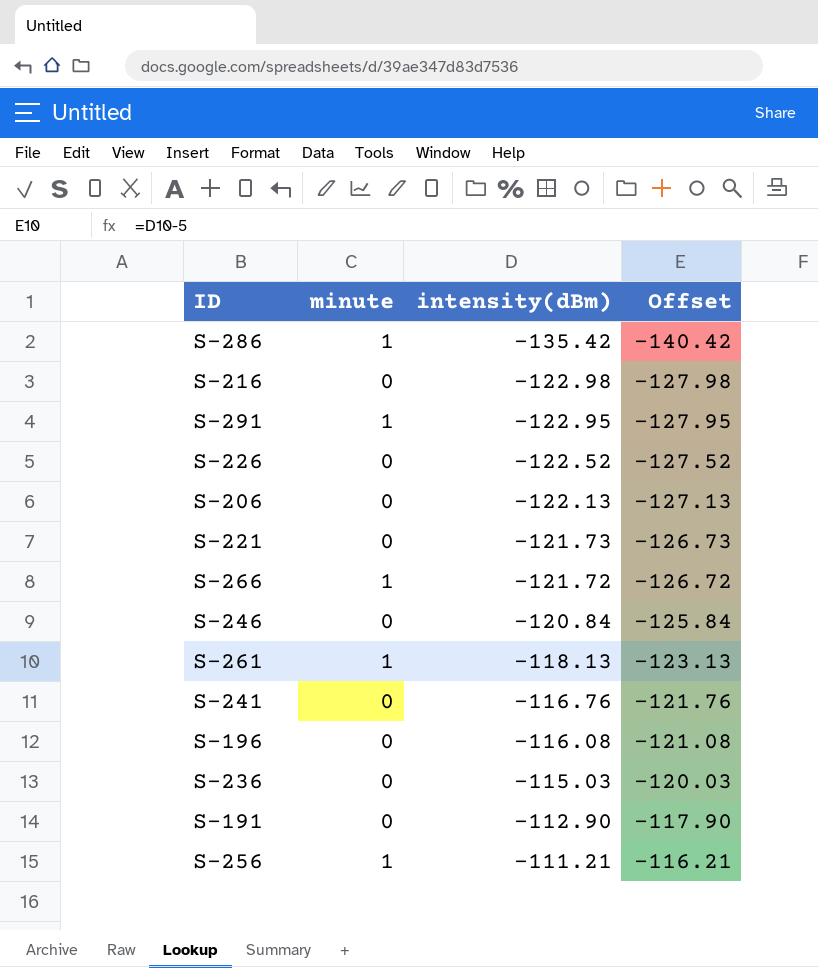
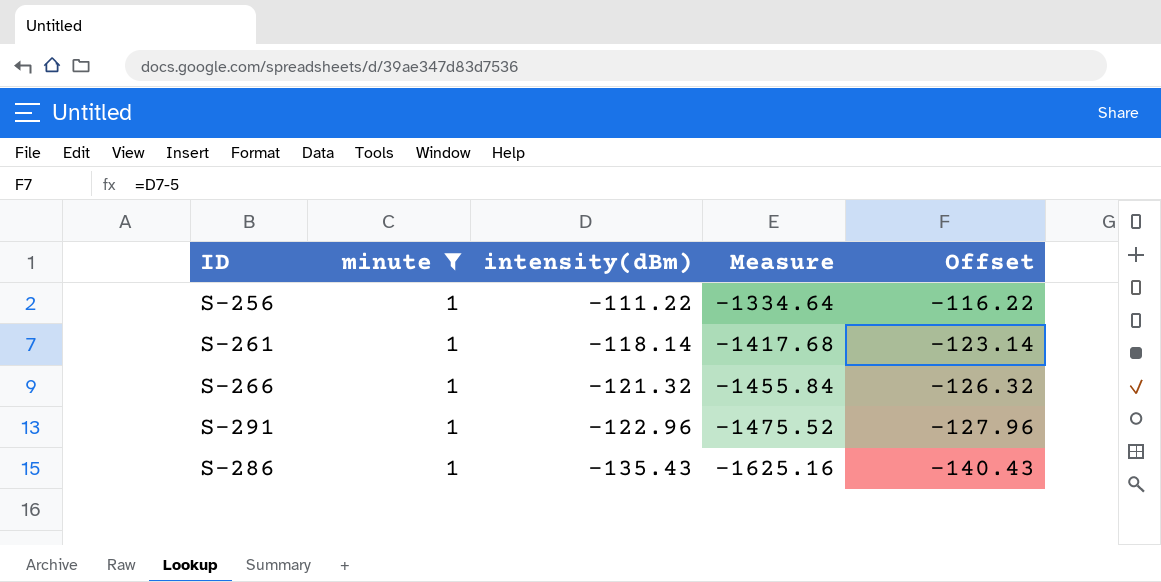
filter: none -> minute = 1
row order: intensity(dBm) ascending -> intensity(dBm) descending
column Measure | formula: none -> [intensity(dBm)] * 12
S-256 | intensity(dBm): -111.21 -> -111.22
S-256 | Offset: -116.21 -> -116.22
S-261 | intensity(dBm): -118.13 -> -118.14
S-261 | Offset: -123.13 -> -123.14
S-266 | intensity(dBm): -121.72 -> -121.32
S-266 | Offset: -126.72 -> -126.32
S-291 | intensity(dBm): -122.95 -> -122.96
S-291 | Offset: -127.95 -> -127.96
S-286 | intensity(dBm): -135.42 -> -135.43
S-286 | Offset: -140.42 -> -140.43

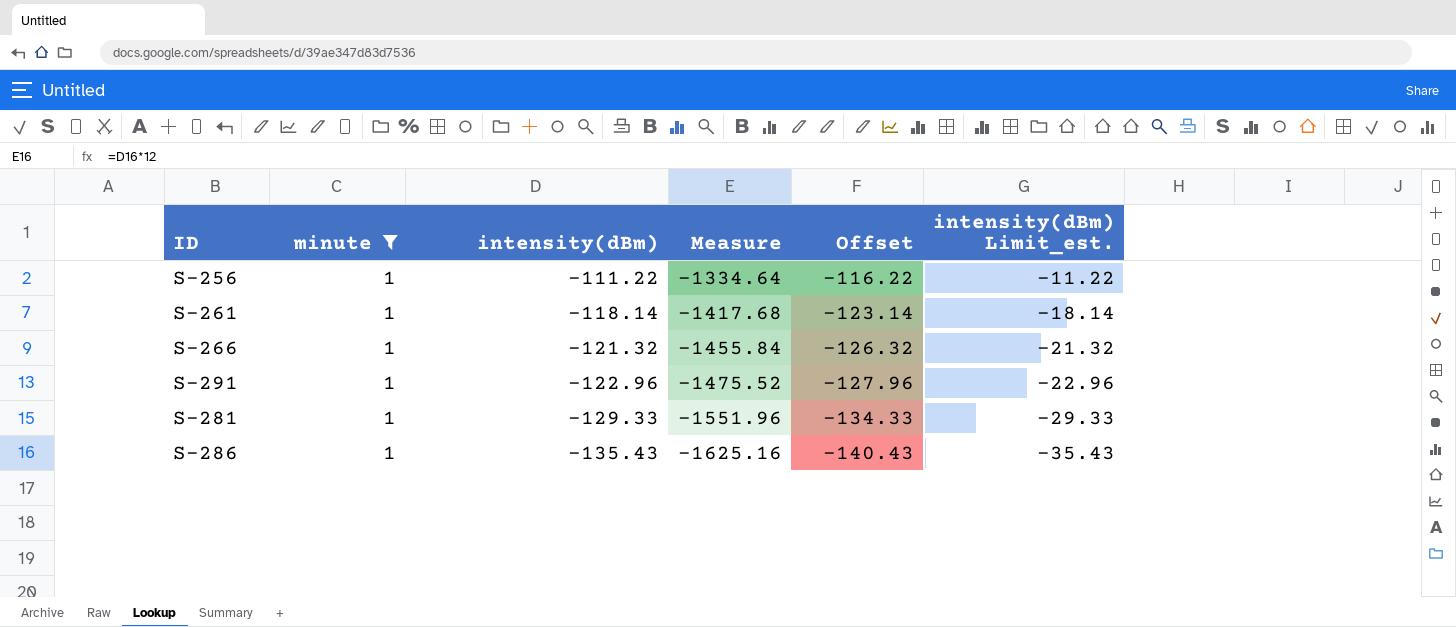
column intensity(dBm) Limit_est. | formula: none -> [intensity(dBm)] + 100
row S-281: none -> 1 | -129.33 | -1551.96 | -134.33 | -29.33

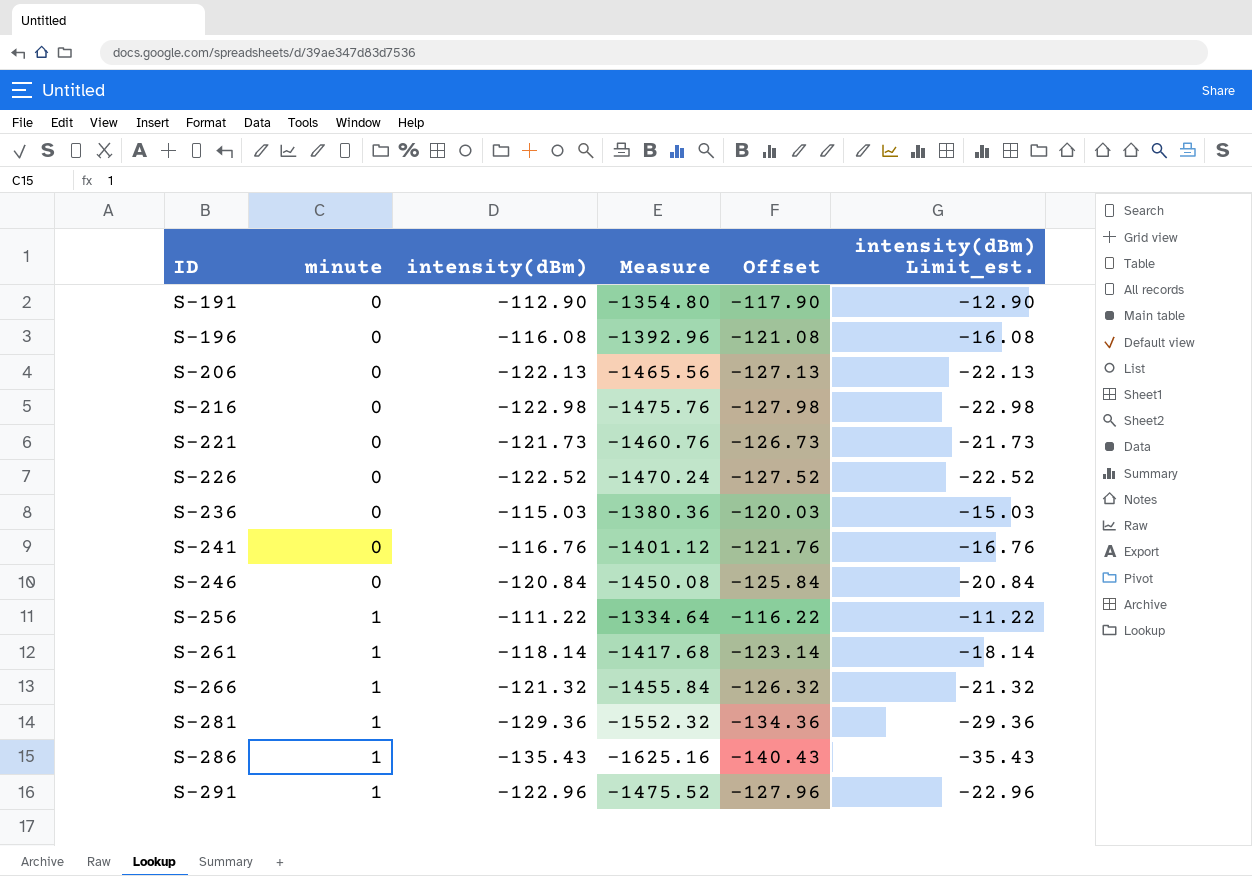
filter: minute = 1 -> none
row order: intensity(dBm) descending -> ID ascending
S-281 | intensity(dBm): -129.33 -> -129.36
S-281 | Measure: -1551.96 -> -1552.32
S-281 | Offset: -134.33 -> -134.36
S-281 | intensity(dBm) Limit_est.: -29.33 -> -29.36

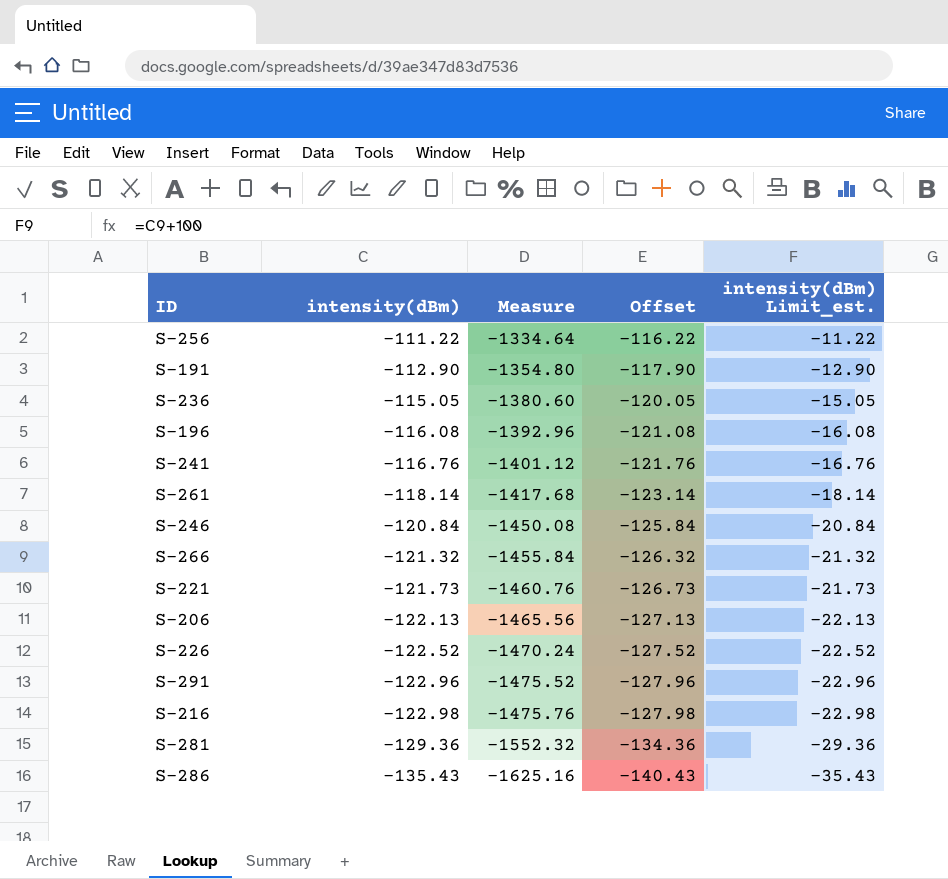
row order: ID ascending -> intensity(dBm) descending
column minute | position: 2 -> none
S-236 | intensity(dBm): -115.03 -> -115.05
S-236 | Measure: -1380.36 -> -1380.60
S-236 | Offset: -120.03 -> -120.05
S-236 | intensity(dBm) Limit_est.: -15.03 -> -15.05

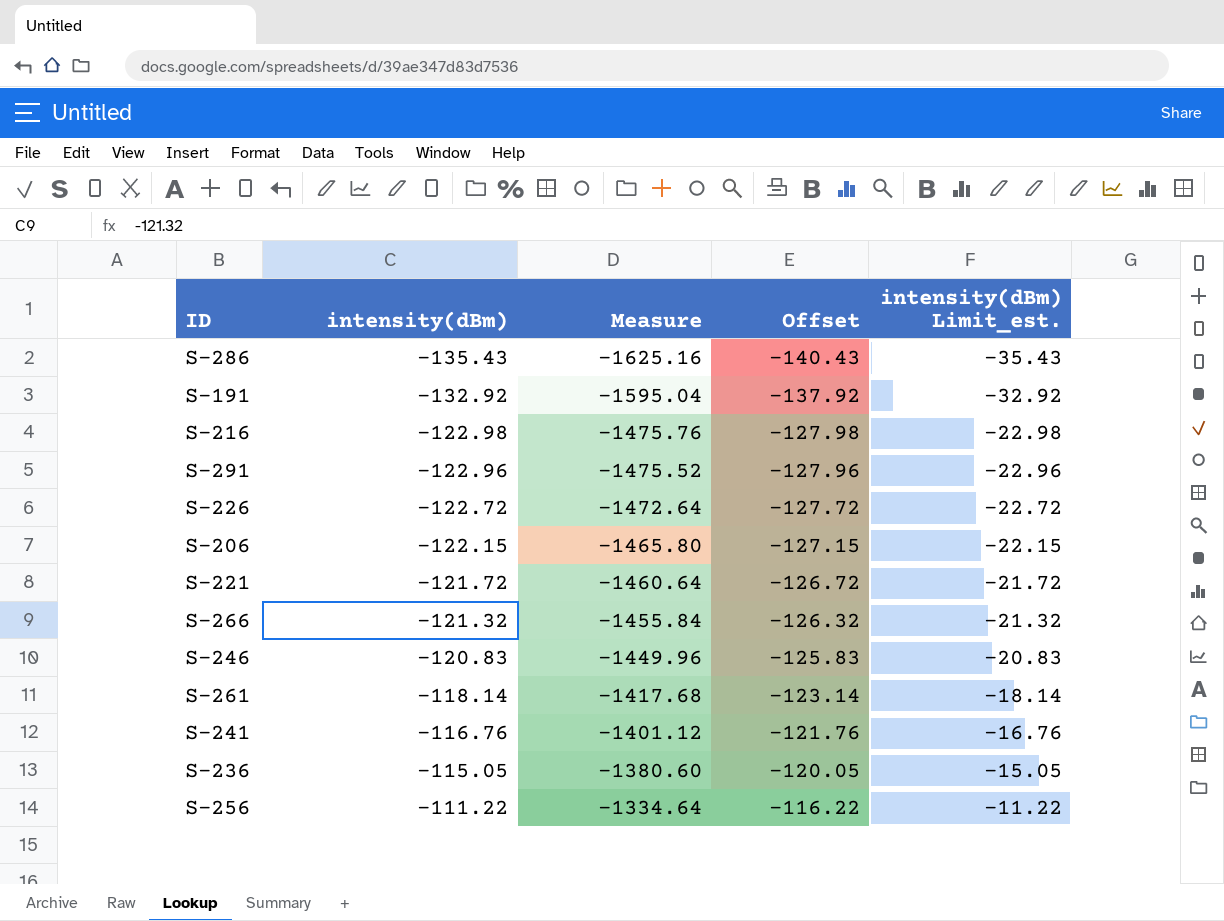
row order: intensity(dBm) descending -> intensity(dBm) ascending
row S-196: -116.08 | -1392.96 | -121.08 | -16.08 -> none
row S-281: -129.36 | -1552.32 | -134.36 | -29.36 -> none
S-191 | intensity(dBm): -112.90 -> -132.92
S-191 | Measure: -1354.80 -> -1595.04
S-191 | Offset: -117.90 -> -137.92
S-191 | intensity(dBm) Limit_est.: -12.90 -> -32.92
S-226 | intensity(dBm): -122.52 -> -122.72
S-226 | Measure: -1470.24 -> -1472.64
S-226 | Offset: -127.52 -> -127.72
S-226 | intensity(dBm) Limit_est.: -22.52 -> -22.72
S-206 | intensity(dBm): -122.13 -> -122.15
S-206 | Measure: -1465.56 -> -1465.80
S-206 | Offset: -127.13 -> -127.15
S-206 | intensity(dBm) Limit_est.: -22.13 -> -22.15
S-221 | intensity(dBm): -121.73 -> -121.72
S-221 | Measure: -1460.76 -> -1460.64
S-221 | Offset: -126.73 -> -126.72
S-221 | intensity(dBm) Limit_est.: -21.73 -> -21.72
S-246 | intensity(dBm): -120.84 -> -120.83
S-246 | Measure: -1450.08 -> -1449.96
S-246 | Offset: -125.84 -> -125.83
S-246 | intensity(dBm) Limit_est.: -20.84 -> -20.83

